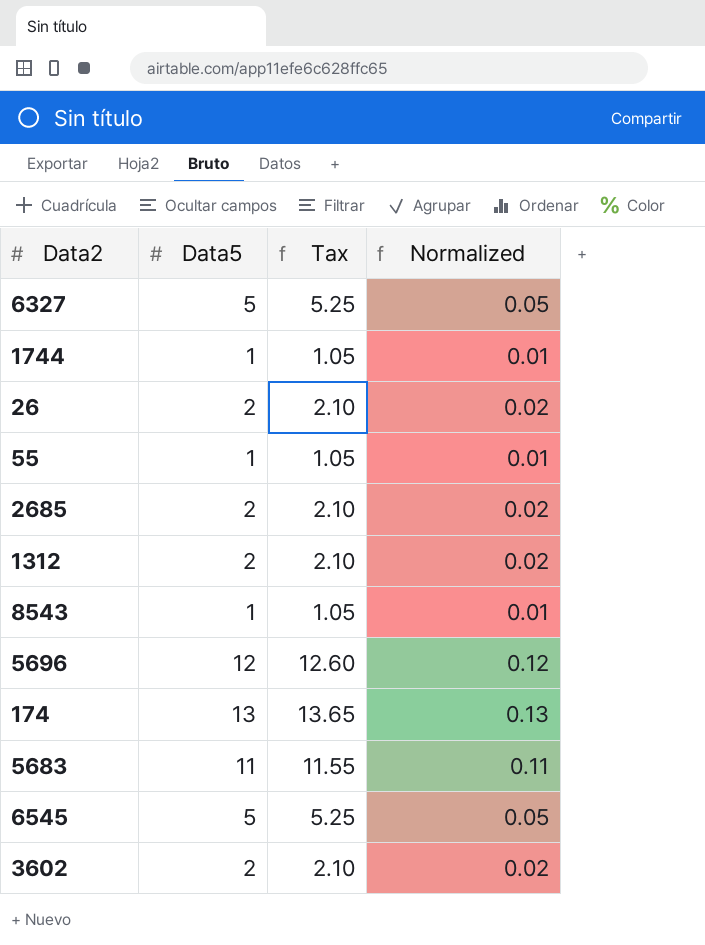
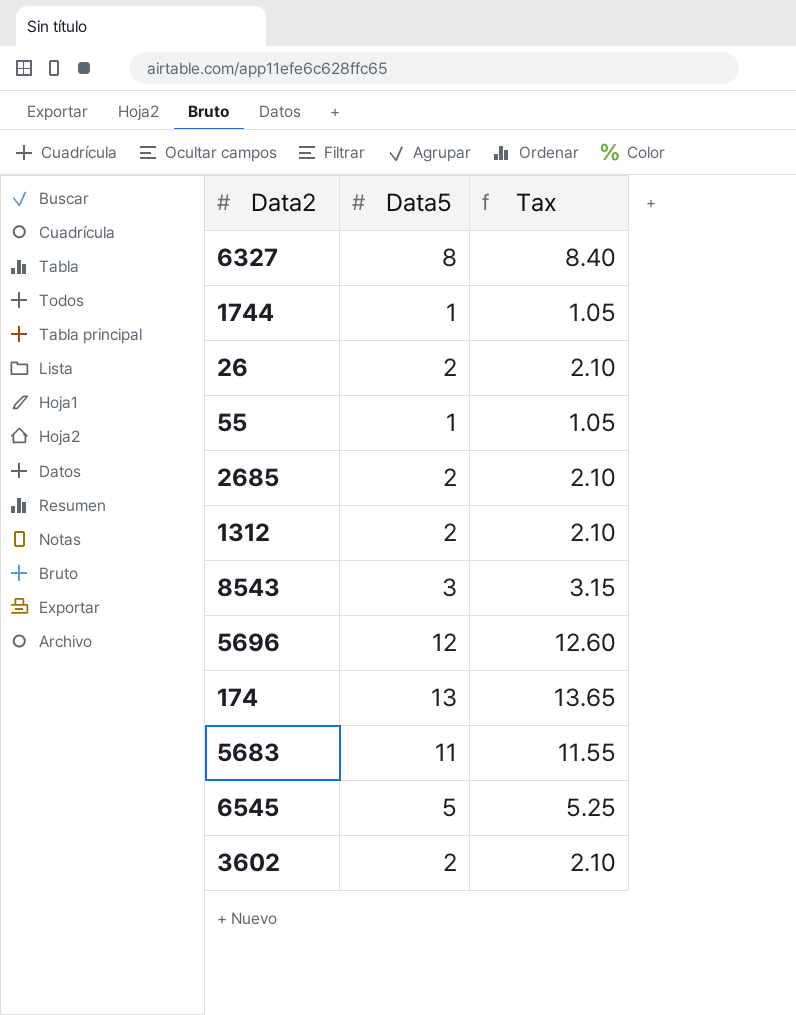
column Normalized | formula: [Data5] * 0.01 -> none
6327 | Data5: 5 -> 8
6327 | Tax: 5.25 -> 8.40
8543 | Data5: 1 -> 3
8543 | Tax: 1.05 -> 3.15

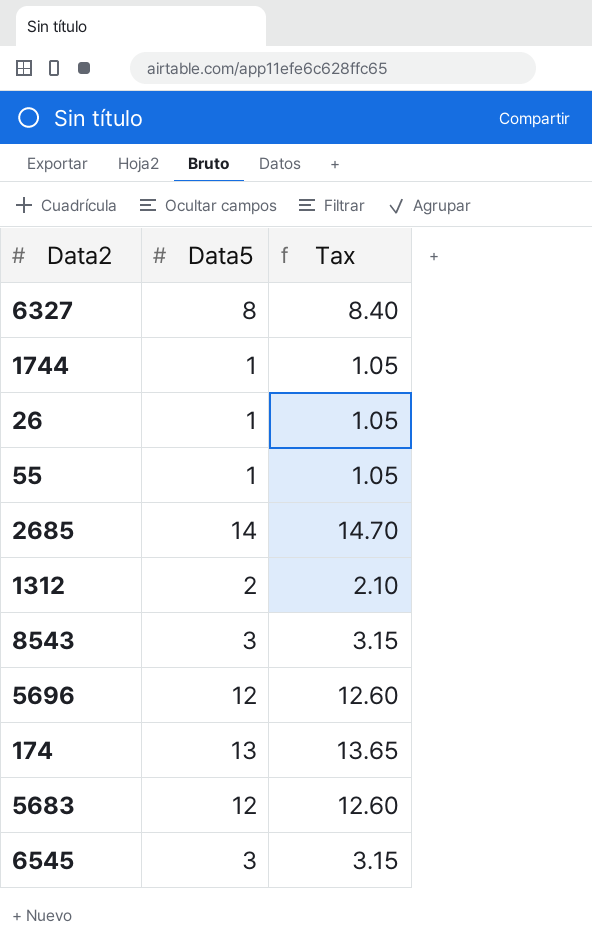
row 3602: 2 | 2.10 -> none
26 | Data5: 2 -> 1
26 | Tax: 2.10 -> 1.05
2685 | Data5: 2 -> 14
2685 | Tax: 2.10 -> 14.70
5683 | Data5: 11 -> 12
5683 | Tax: 11.55 -> 12.60
6545 | Data5: 5 -> 3
6545 | Tax: 5.25 -> 3.15

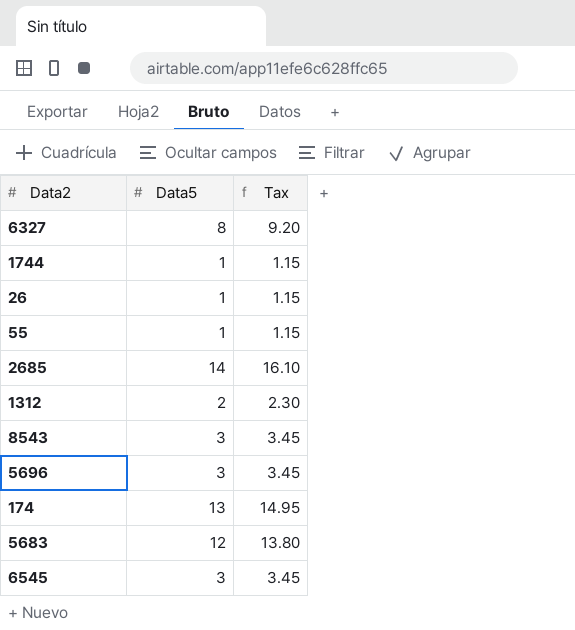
column Tax | formula: [Data5] * 1.05 -> [Data5] * 1.15
5696 | Data5: 12 -> 3

